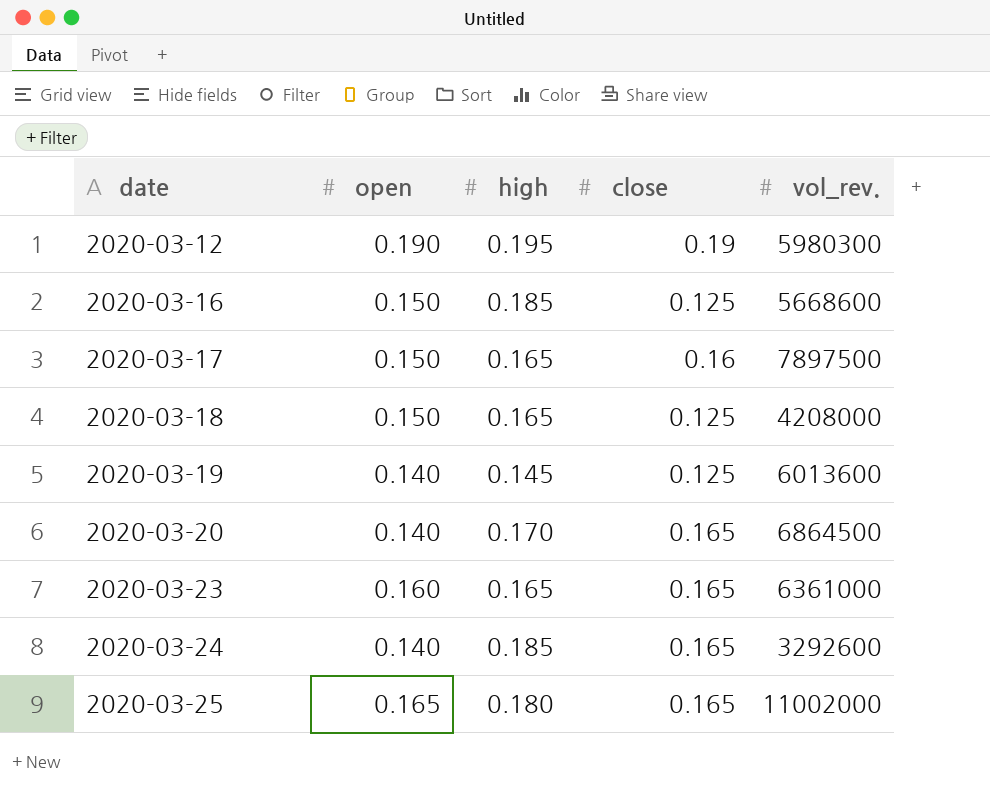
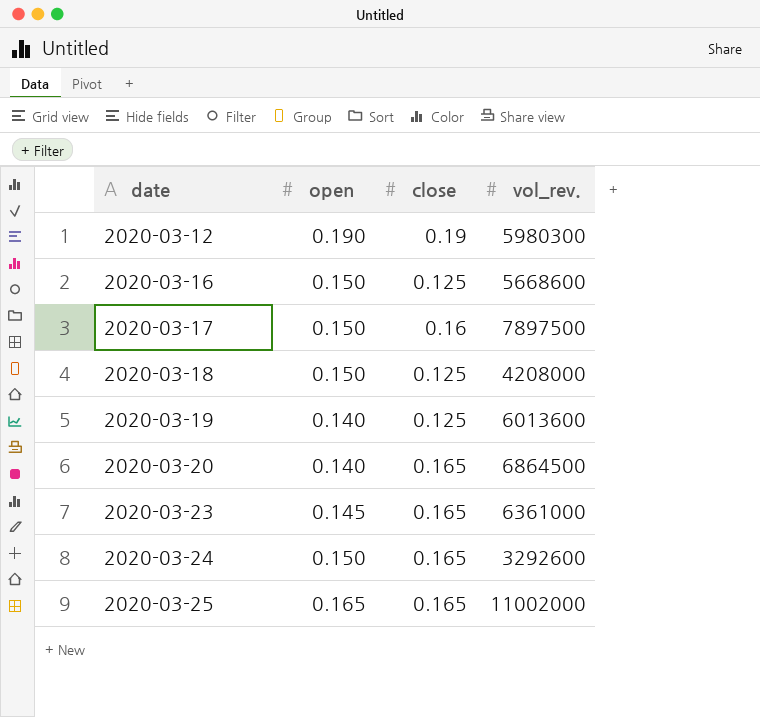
column high | position: 3 -> none
2020-03-23 | open: 0.160 -> 0.145
2020-03-24 | open: 0.140 -> 0.150

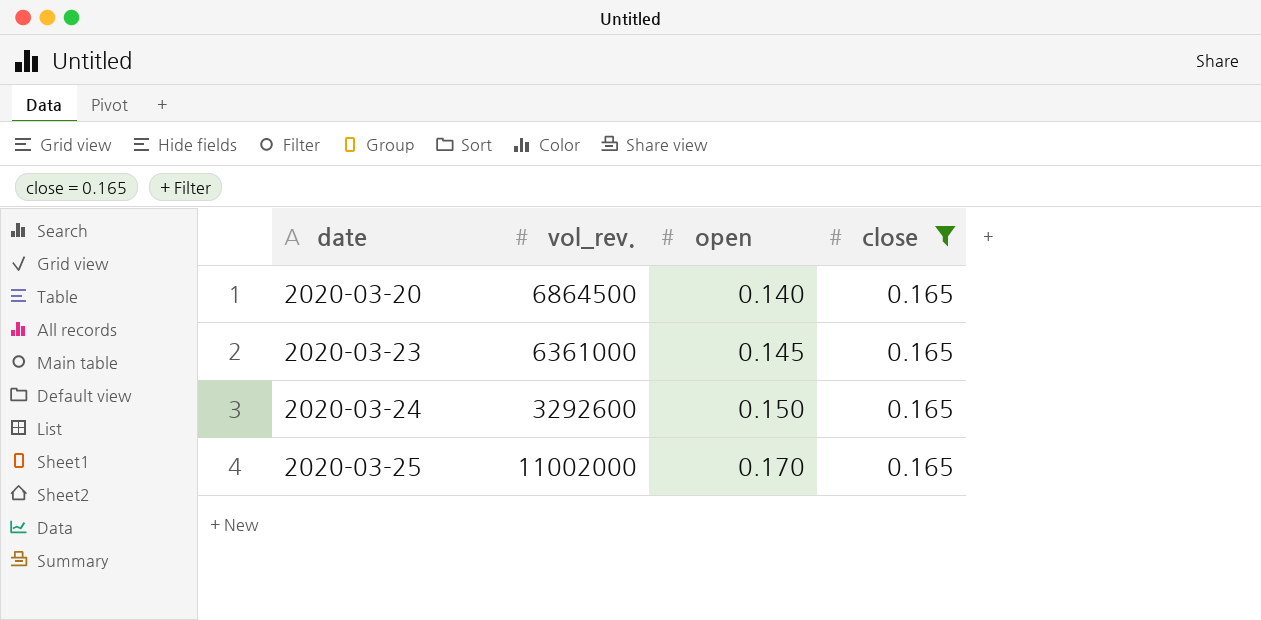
filter: none -> close = 0.165
column vol_rev. | position: 4 -> 2
2020-03-25 | open: 0.165 -> 0.170

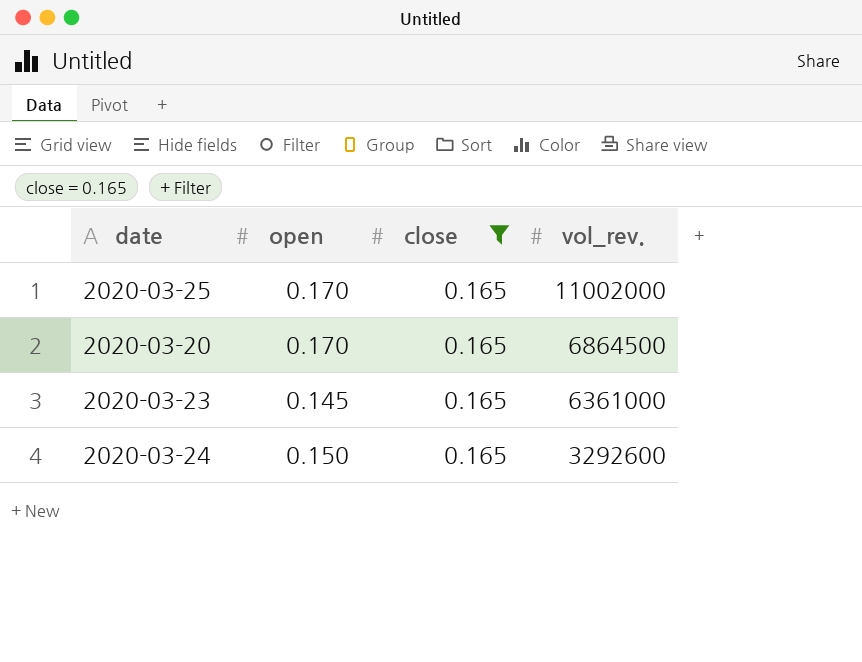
row order: date ascending -> vol_rev. descending
column vol_rev. | position: 2 -> 4
2020-03-20 | open: 0.140 -> 0.170

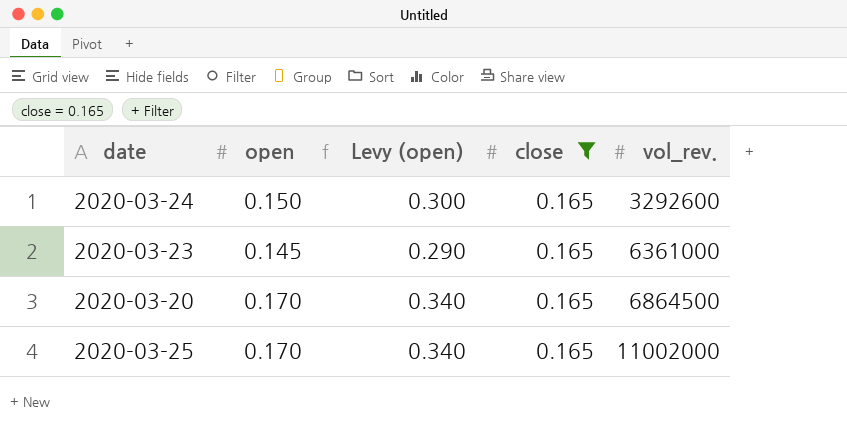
row order: vol_rev. descending -> vol_rev. ascending
column Levy (open) | formula: none -> [open] * 2

